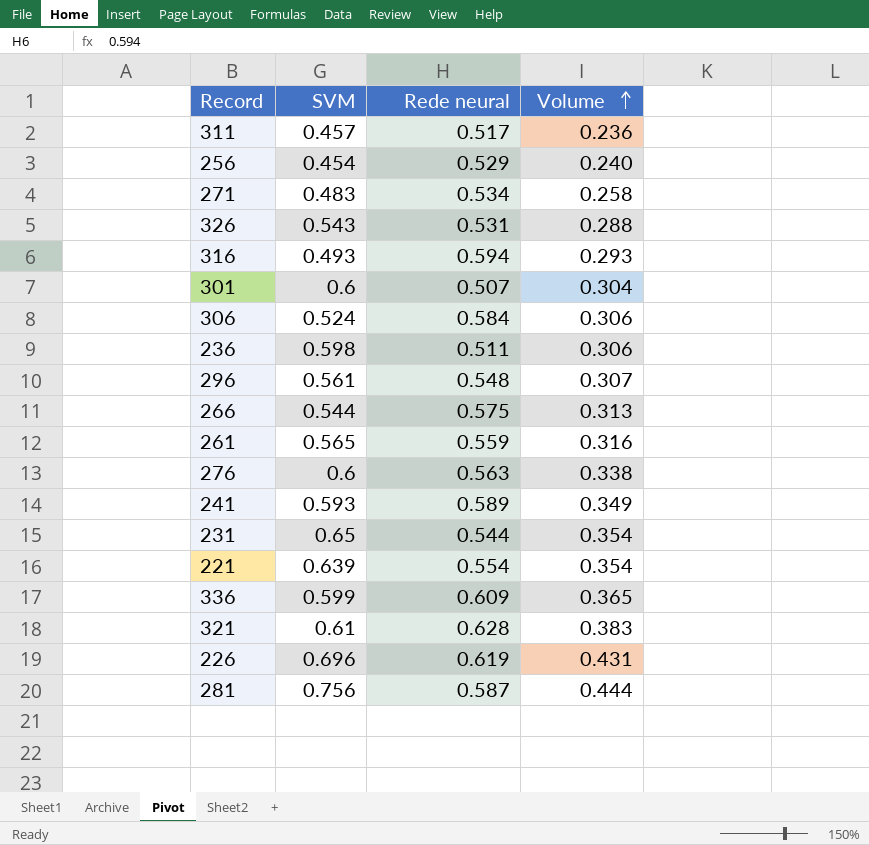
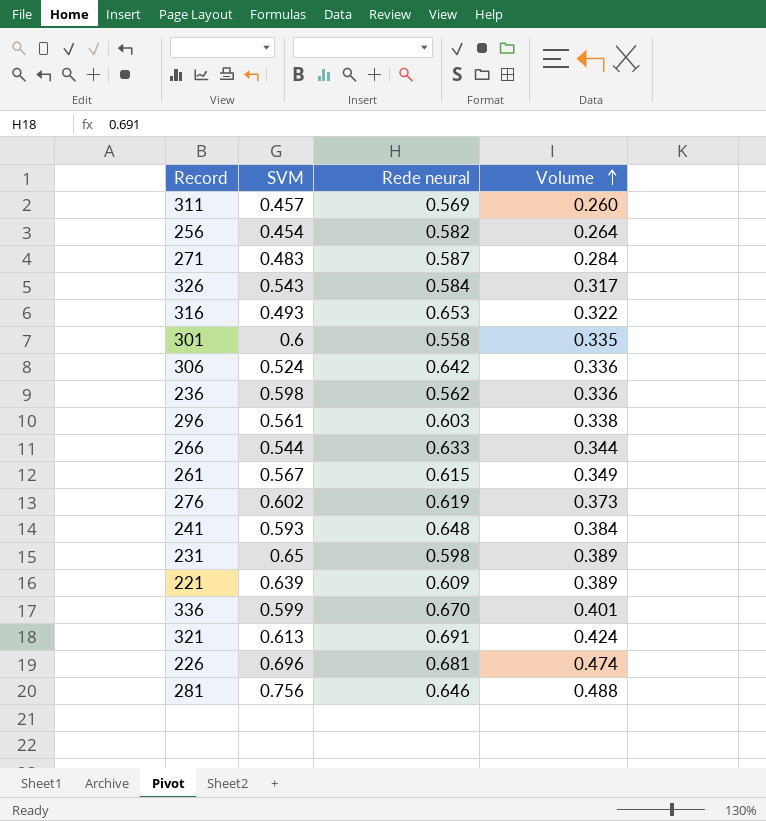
311 | Rede neural: 0.517 -> 0.569
311 | Volume: 0.236 -> 0.260
256 | Rede neural: 0.529 -> 0.582
256 | Volume: 0.240 -> 0.264
271 | Rede neural: 0.534 -> 0.587
271 | Volume: 0.258 -> 0.284
326 | Rede neural: 0.531 -> 0.584
326 | Volume: 0.288 -> 0.317
316 | Rede neural: 0.594 -> 0.653
316 | Volume: 0.293 -> 0.322
301 | Rede neural: 0.507 -> 0.558
301 | Volume: 0.304 -> 0.335
306 | Rede neural: 0.584 -> 0.642
306 | Volume: 0.306 -> 0.336
236 | Rede neural: 0.511 -> 0.562
236 | Volume: 0.306 -> 0.336
296 | Rede neural: 0.548 -> 0.603
296 | Volume: 0.307 -> 0.338
266 | Rede neural: 0.575 -> 0.633
266 | Volume: 0.313 -> 0.344
261 | SVM: 0.565 -> 0.567
261 | Rede neural: 0.559 -> 0.615
261 | Volume: 0.316 -> 0.349
276 | SVM: 0.6 -> 0.602
276 | Rede neural: 0.563 -> 0.619
276 | Volume: 0.338 -> 0.373
241 | Rede neural: 0.589 -> 0.648
241 | Volume: 0.349 -> 0.384
231 | Rede neural: 0.544 -> 0.598
231 | Volume: 0.354 -> 0.389
221 | Rede neural: 0.554 -> 0.609
221 | Volume: 0.354 -> 0.389
336 | Rede neural: 0.609 -> 0.670
336 | Volume: 0.365 -> 0.401
321 | SVM: 0.61 -> 0.613
321 | Rede neural: 0.628 -> 0.691
321 | Volume: 0.383 -> 0.424
226 | Rede neural: 0.619 -> 0.681
226 | Volume: 0.431 -> 0.474
281 | Rede neural: 0.587 -> 0.646
281 | Volume: 0.444 -> 0.488

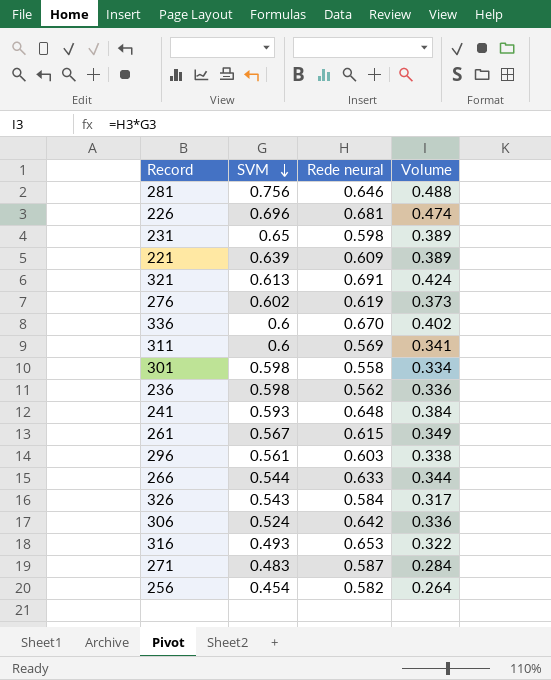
row order: Volume ascending -> SVM descending
336 | SVM: 0.599 -> 0.6
336 | Volume: 0.401 -> 0.402
311 | SVM: 0.457 -> 0.6
311 | Volume: 0.260 -> 0.341
301 | SVM: 0.6 -> 0.598
301 | Volume: 0.335 -> 0.334

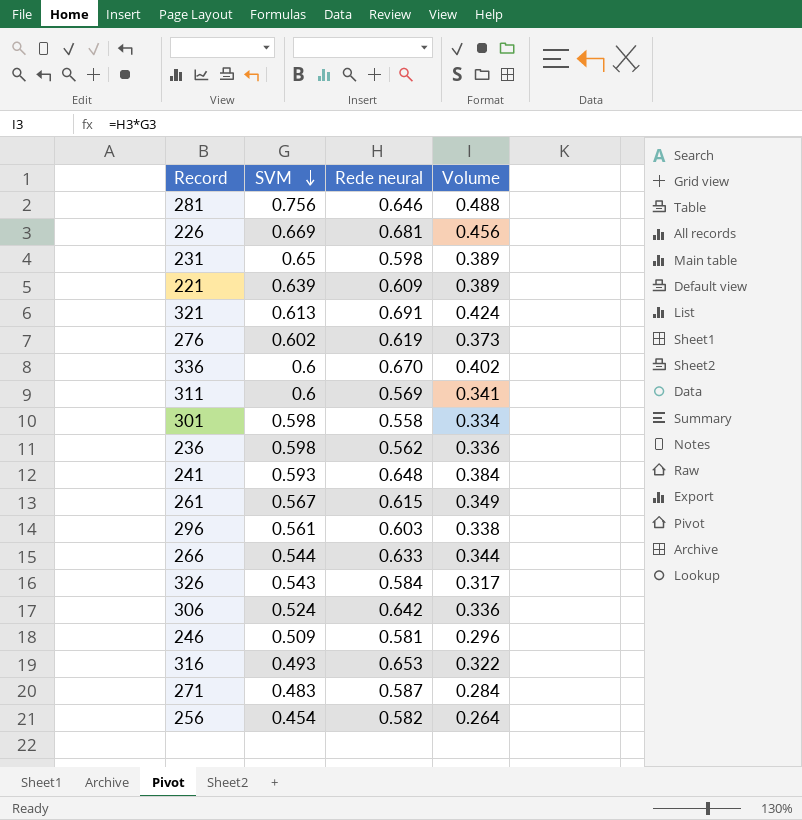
226 | SVM: 0.696 -> 0.669
226 | Volume: 0.474 -> 0.456
row 246: none -> 0.509 | 0.581 | 0.296

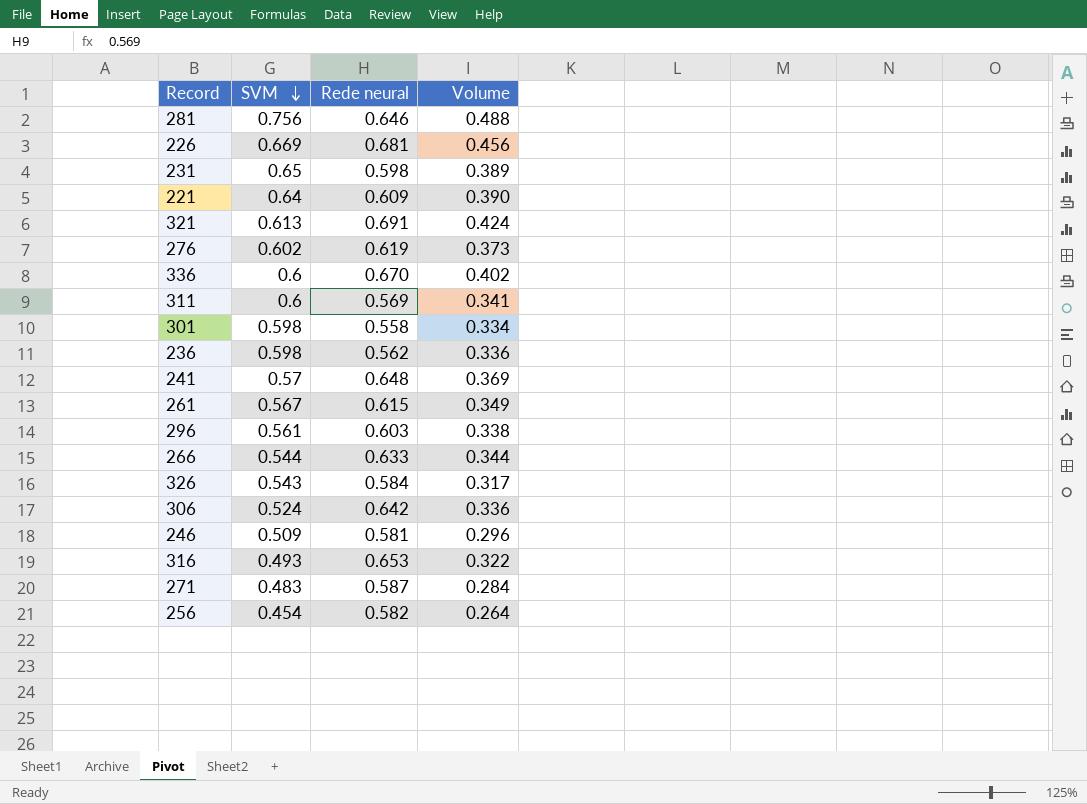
221 | SVM: 0.639 -> 0.64
221 | Volume: 0.389 -> 0.390
241 | SVM: 0.593 -> 0.57
241 | Volume: 0.384 -> 0.369

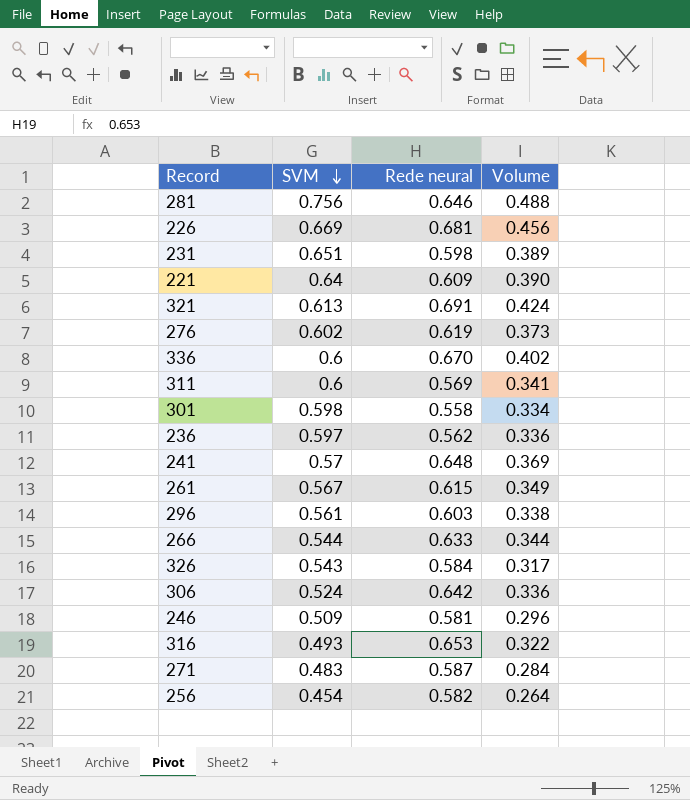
231 | SVM: 0.65 -> 0.651
236 | SVM: 0.598 -> 0.597

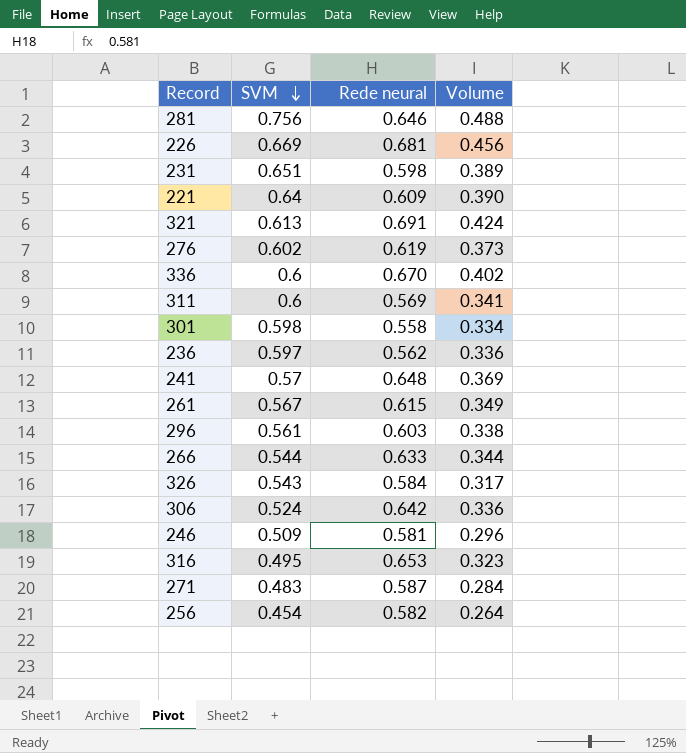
316 | SVM: 0.493 -> 0.495
316 | Volume: 0.322 -> 0.323

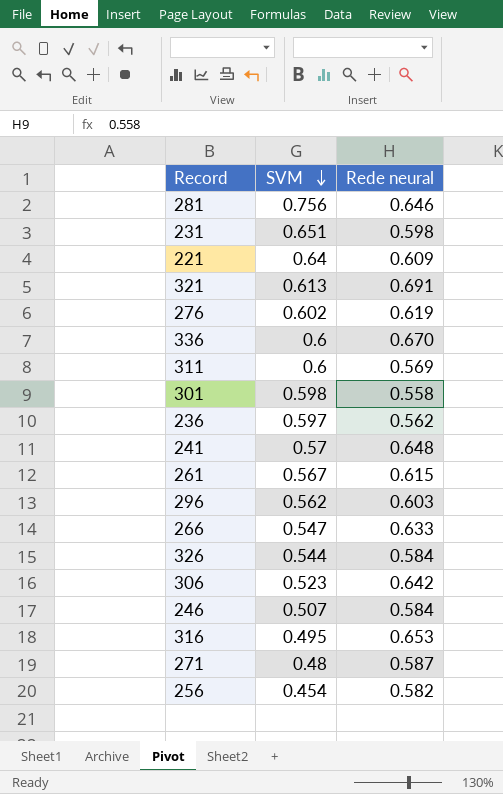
column Volume | formula: [SVM] * [Rede neural] -> none
row 226: 0.669 | 0.681 | 0.456 -> none
296 | SVM: 0.561 -> 0.562
266 | SVM: 0.544 -> 0.547
326 | SVM: 0.543 -> 0.544
306 | SVM: 0.524 -> 0.523
246 | SVM: 0.509 -> 0.507
246 | Rede neural: 0.581 -> 0.584
271 | SVM: 0.483 -> 0.48

